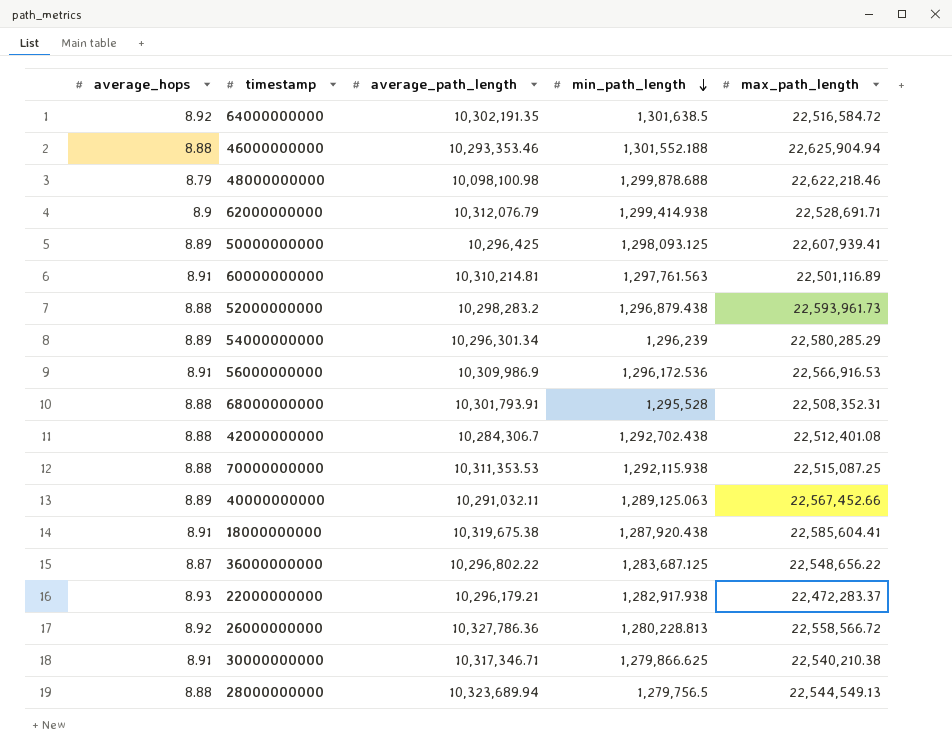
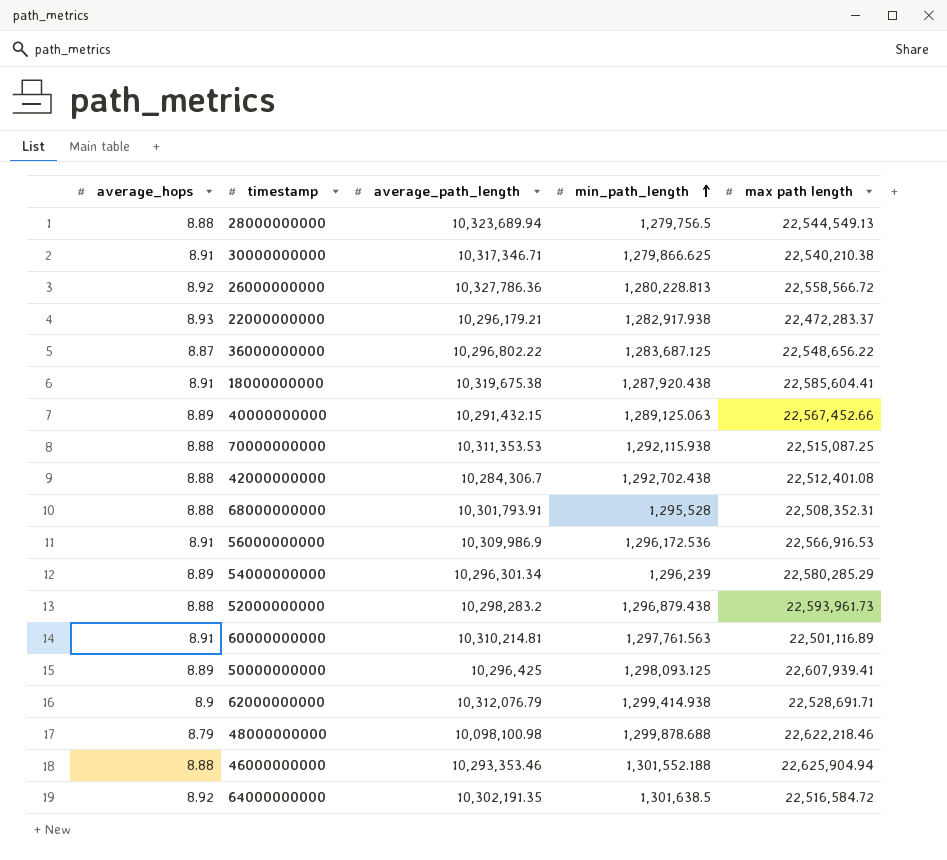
row order: min_path_length descending -> min_path_length ascending
column name: max_path_length -> max path length
40000000000 | average_path_length: 10,291,032.11 -> 10,291,432.15

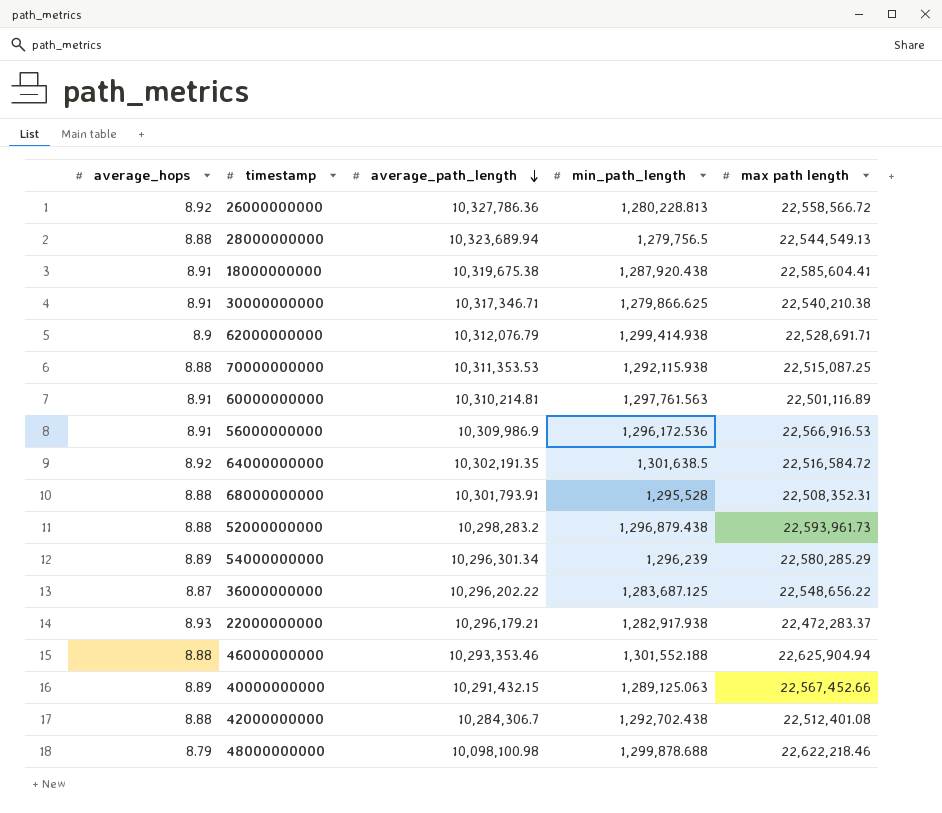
row order: min_path_length ascending -> average_path_length descending
row 50000000000: 8.89 | 10,296,425 | 1,298,093.125 | 22,607,939.41 -> none
36000000000 | average_path_length: 10,296,802.22 -> 10,296,202.22

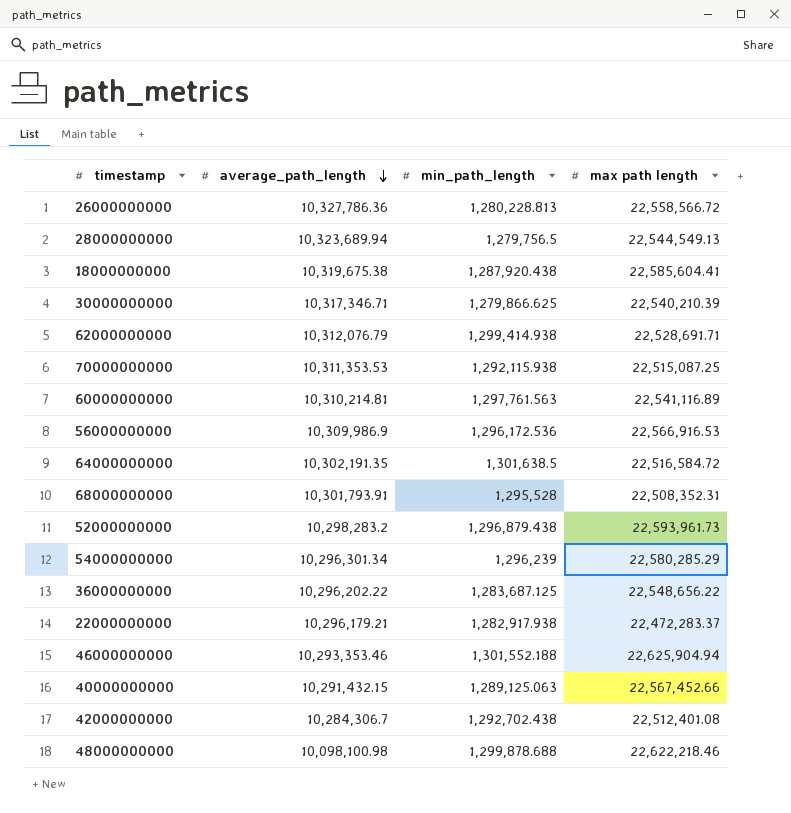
column average_hops | position: 1 -> none
30000000000 | max path length: 22,540,210.38 -> 22,540,210.39
60000000000 | max path length: 22,501,116.89 -> 22,541,116.89

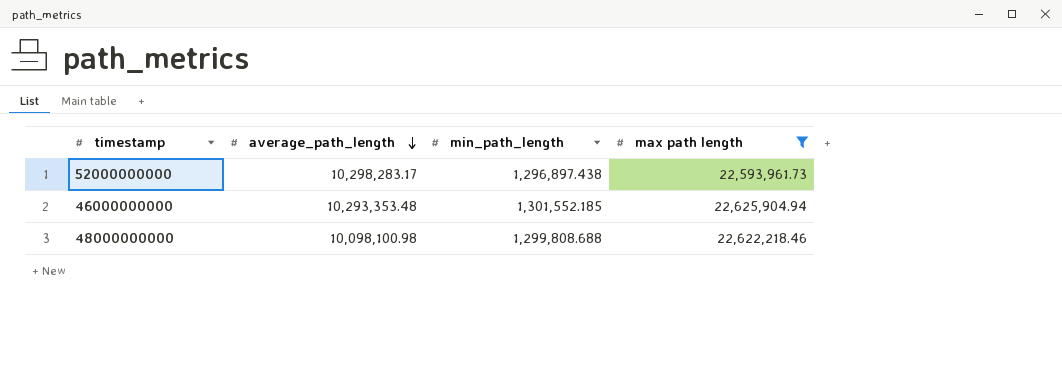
filter: none -> max path length >= 22,593,961.73
52000000000 | average_path_length: 10,298,283.2 -> 10,298,283.17
52000000000 | min_path_length: 1,296,879.438 -> 1,296,897.438
46000000000 | average_path_length: 10,293,353.46 -> 10,293,353.48
46000000000 | min_path_length: 1,301,552.188 -> 1,301,552.185
48000000000 | min_path_length: 1,299,878.688 -> 1,299,808.688

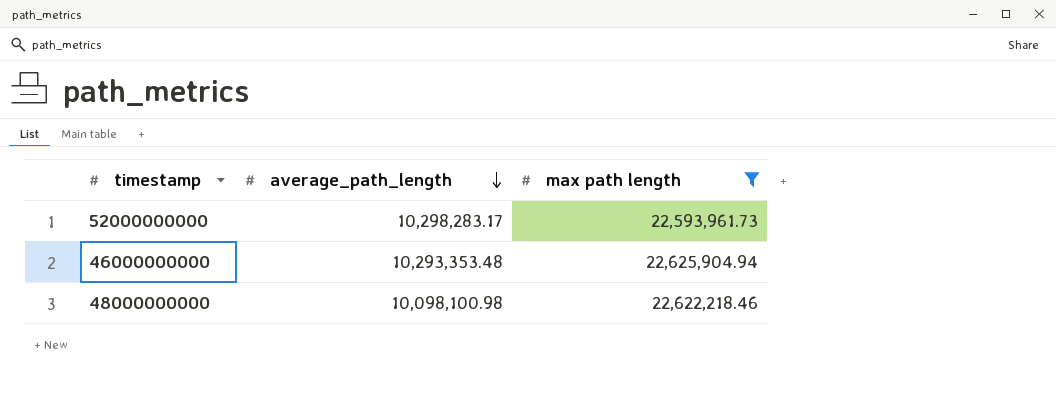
column min_path_length | position: 3 -> none

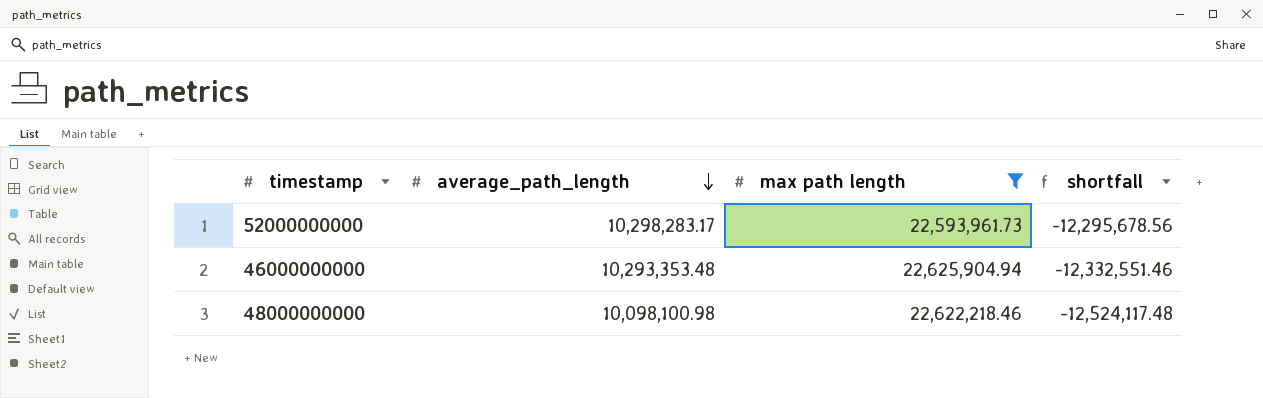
column shortfall | formula: none -> [average_path_length] - [max path length]

